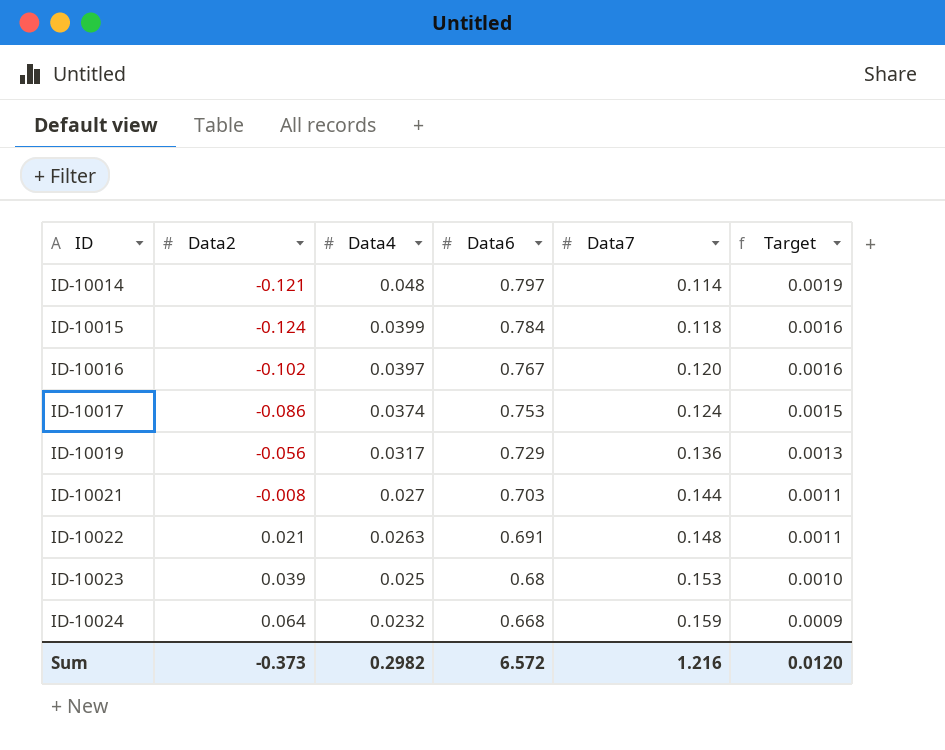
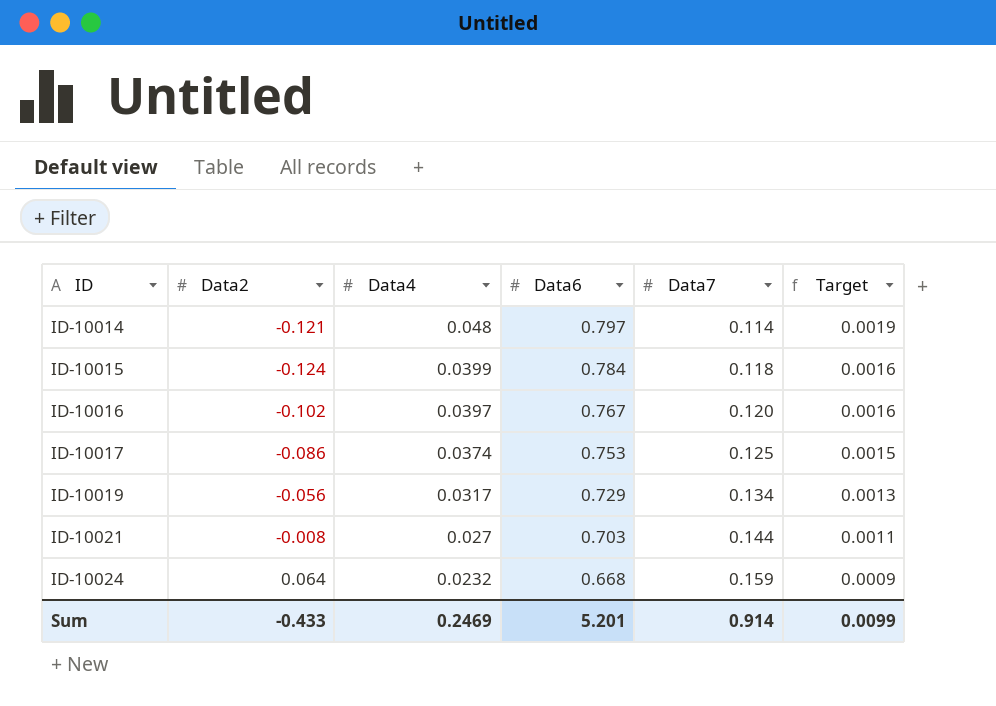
row ID-10022: 0.021 | 0.0263 | 0.691 | 0.148 | 0.0011 -> none
row ID-10023: 0.039 | 0.025 | 0.68 | 0.153 | 0.0010 -> none
ID-10017 | Data7: 0.124 -> 0.125
ID-10019 | Data7: 0.136 -> 0.134
Sum | Data2: -0.373 -> -0.433
Sum | Data4: 0.2982 -> 0.2469
Sum | Data6: 6.572 -> 5.201
Sum | Data7: 1.216 -> 0.914
Sum | Target: 0.0120 -> 0.0099

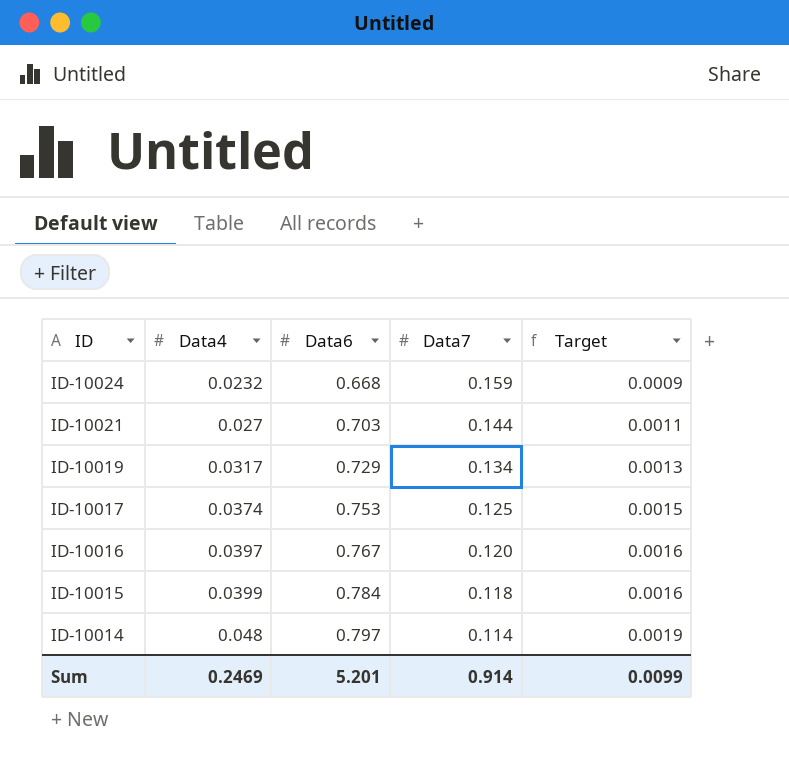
row order: ID ascending -> ID descending
column Data2 | position: 2 -> none

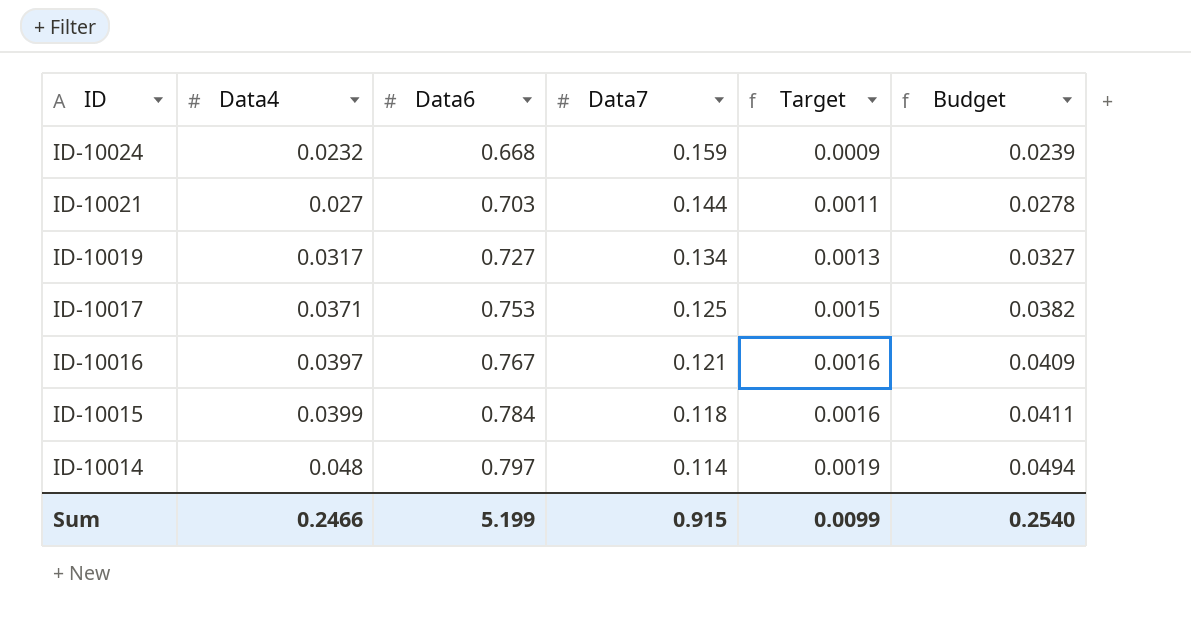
column Budget | formula: none -> [Data4] * 1.03
ID-10019 | Data6: 0.729 -> 0.727
ID-10017 | Data4: 0.0374 -> 0.0371
ID-10016 | Data7: 0.120 -> 0.121
Sum | Data4: 0.2469 -> 0.2466
Sum | Data6: 5.201 -> 5.199
Sum | Data7: 0.914 -> 0.915

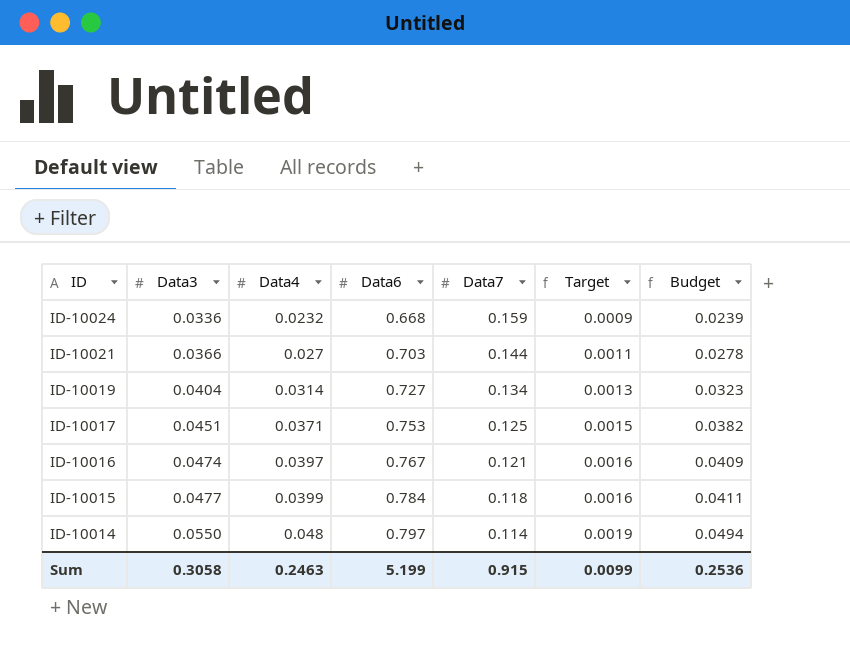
column Data3 | position: none -> 2
ID-10019 | Data4: 0.0317 -> 0.0314
ID-10019 | Budget: 0.0327 -> 0.0323
Sum | Data4: 0.2466 -> 0.2463
Sum | Budget: 0.2540 -> 0.2536

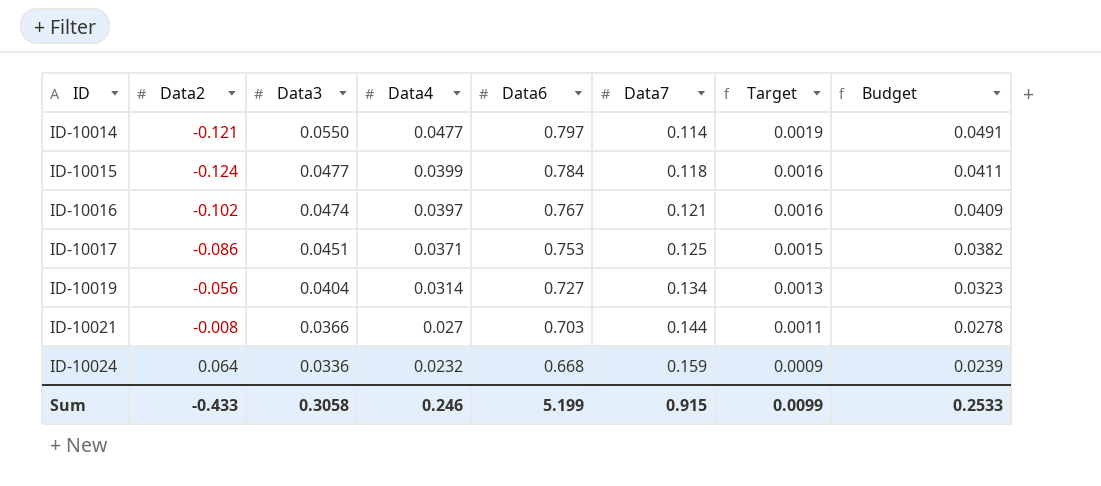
row order: ID descending -> ID ascending
column Data2 | position: none -> 2
ID-10014 | Data4: 0.048 -> 0.0477
ID-10014 | Budget: 0.0494 -> 0.0491
Sum | Data4: 0.2463 -> 0.246
Sum | Budget: 0.2536 -> 0.2533

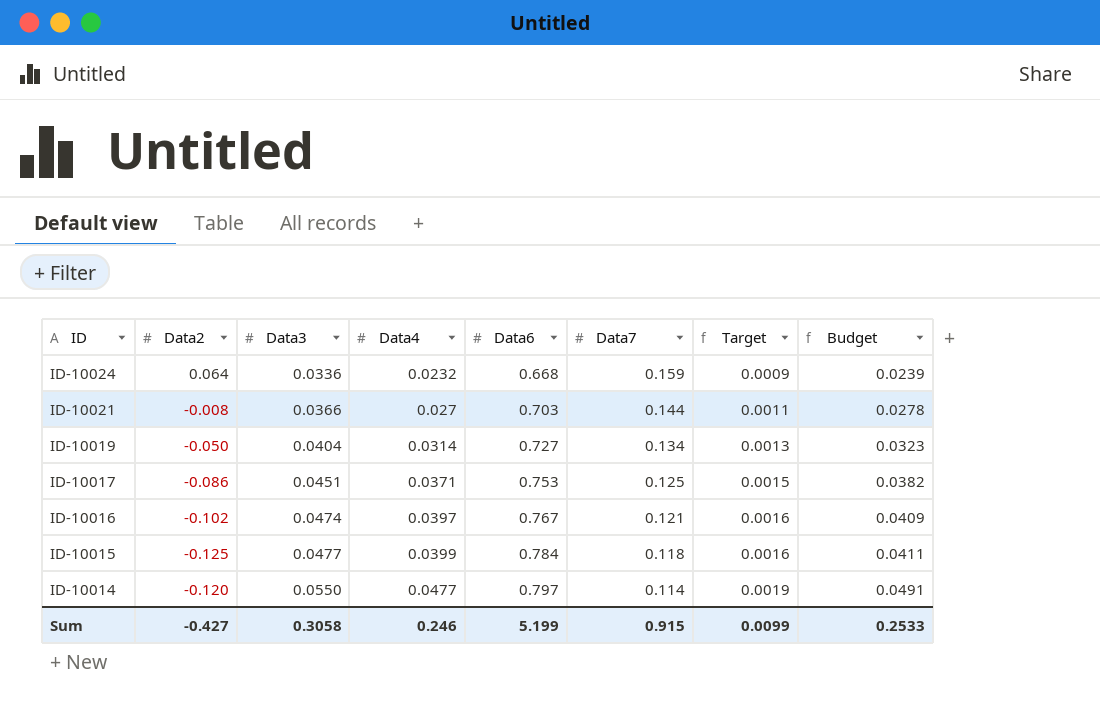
row order: ID ascending -> ID descending
ID-10019 | Data2: -0.056 -> -0.050
ID-10015 | Data2: -0.124 -> -0.125
ID-10014 | Data2: -0.121 -> -0.120
Sum | Data2: -0.433 -> -0.427

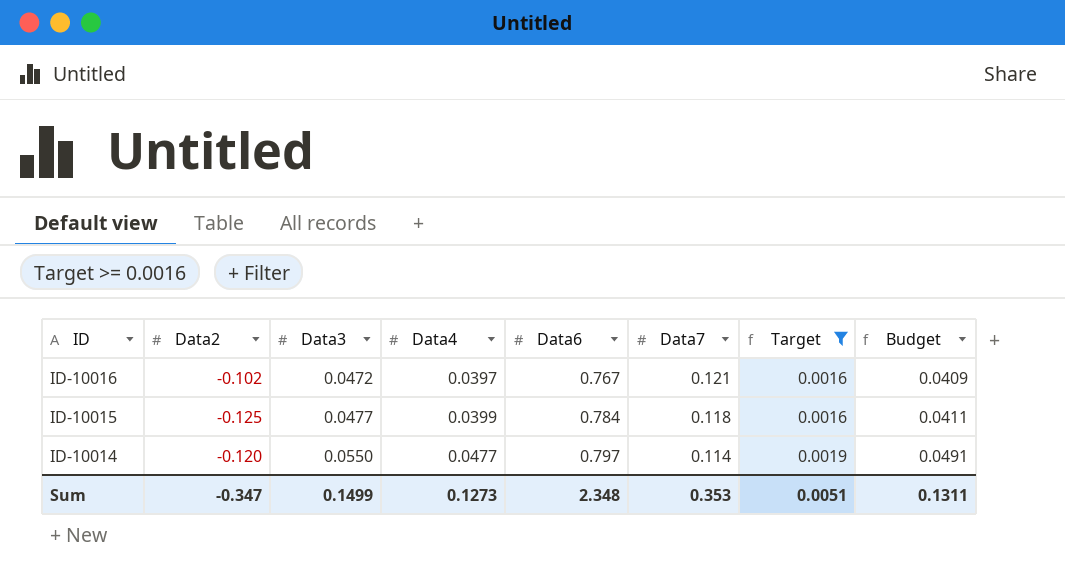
filter: none -> Target >= 0.0016
ID-10016 | Data3: 0.0474 -> 0.0472
Sum | Data2: -0.427 -> -0.347
Sum | Data3: 0.3058 -> 0.1499
Sum | Data4: 0.246 -> 0.1273
Sum | Data6: 5.199 -> 2.348
Sum | Data7: 0.915 -> 0.353
Sum | Target: 0.0099 -> 0.0051
Sum | Budget: 0.2533 -> 0.1311

